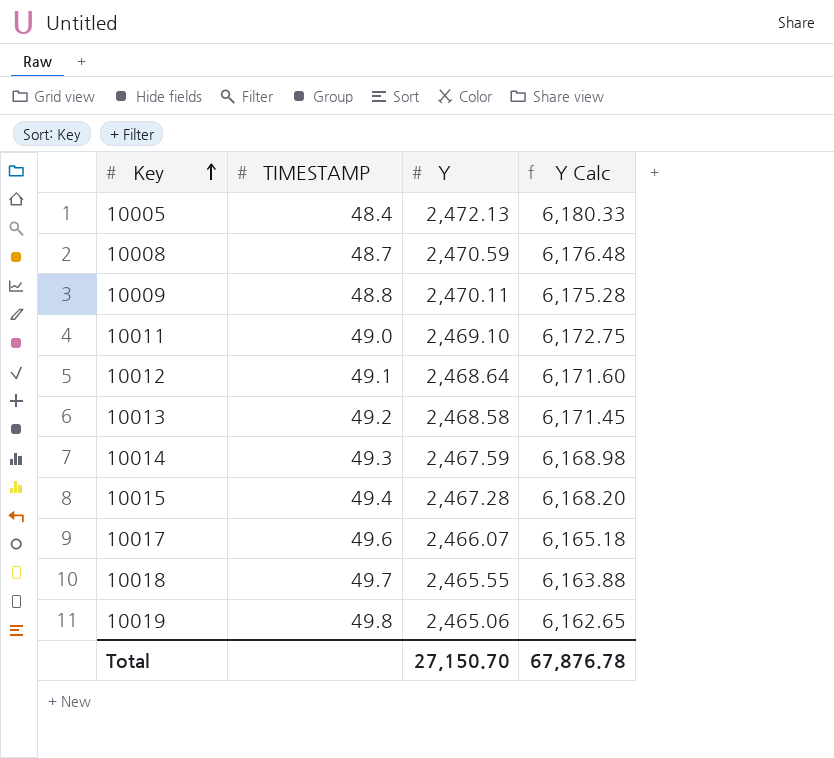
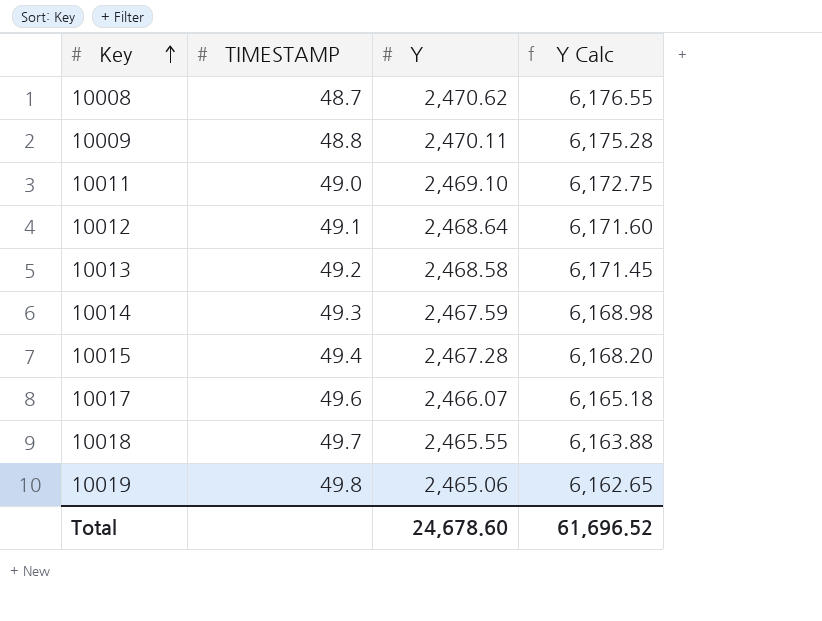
row 10005: 48.4 | 2,472.13 | 6,180.33 -> none
10008 | Y: 2,470.59 -> 2,470.62
10008 | Y Calc: 6,176.48 -> 6,176.55
Total | Y: 27,150.70 -> 24,678.60
Total | Y Calc: 67,876.78 -> 61,696.52

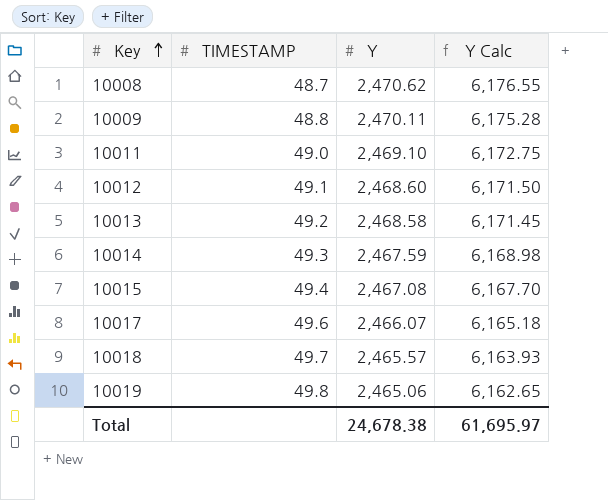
10012 | Y: 2,468.64 -> 2,468.60
10012 | Y Calc: 6,171.60 -> 6,171.50
10015 | Y: 2,467.28 -> 2,467.08
10015 | Y Calc: 6,168.20 -> 6,167.70
10018 | Y: 2,465.55 -> 2,465.57
10018 | Y Calc: 6,163.88 -> 6,163.93
Total | Y: 24,678.60 -> 24,678.38
Total | Y Calc: 61,696.52 -> 61,695.97

